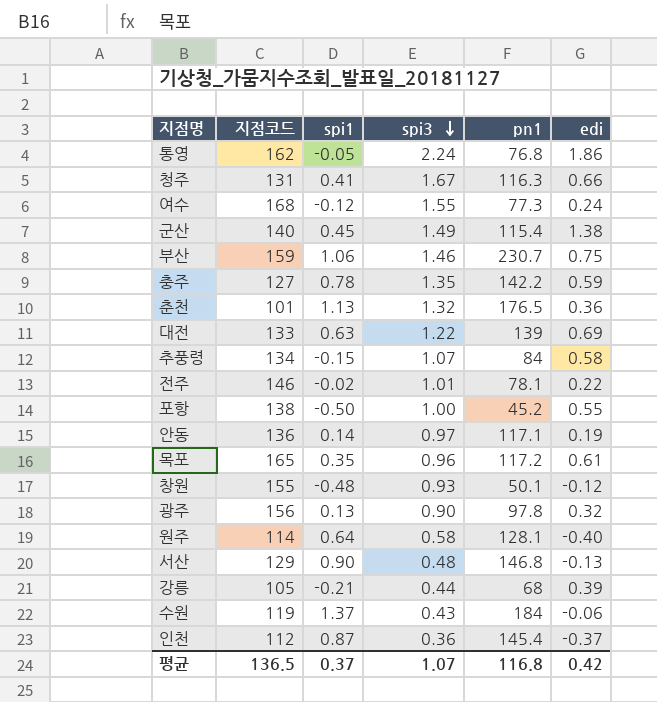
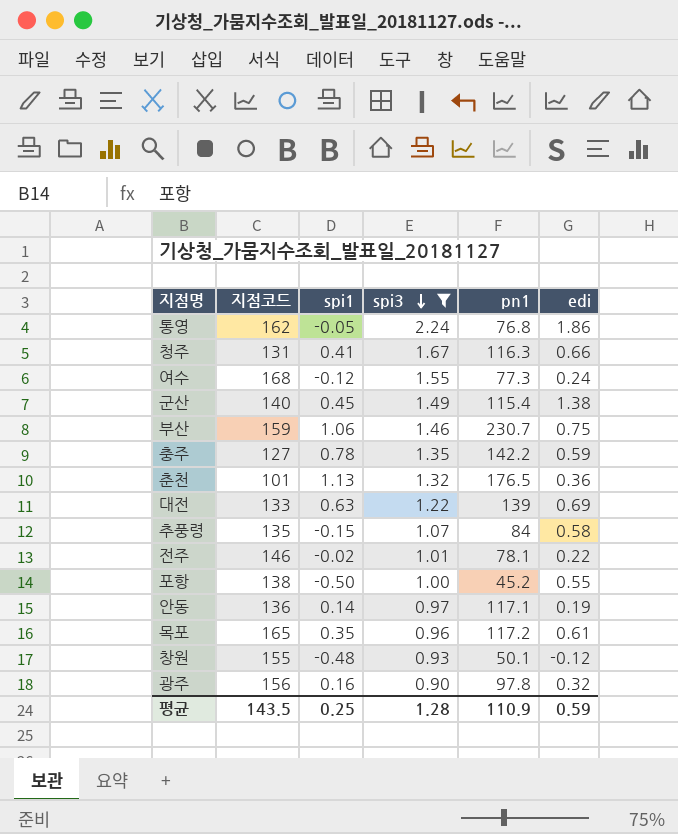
filter: none -> spi3 >= 0.90
추풍령 | 지점코드: 134 -> 135
광주 | spi1: 0.13 -> 0.16
평균 | 지점코드: 136.5 -> 143.5
평균 | spi1: 0.37 -> 0.25
평균 | spi3: 1.07 -> 1.28
평균 | pn1: 116.8 -> 110.9
평균 | edi: 0.42 -> 0.59

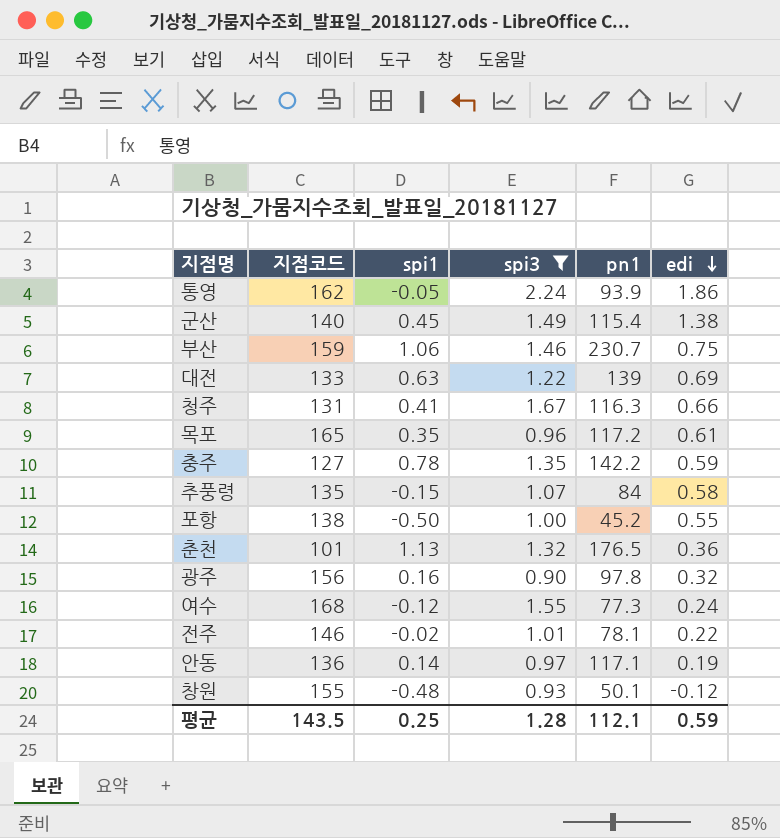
row order: spi3 descending -> edi descending
통영 | pn1: 76.8 -> 93.9
평균 | pn1: 110.9 -> 112.1

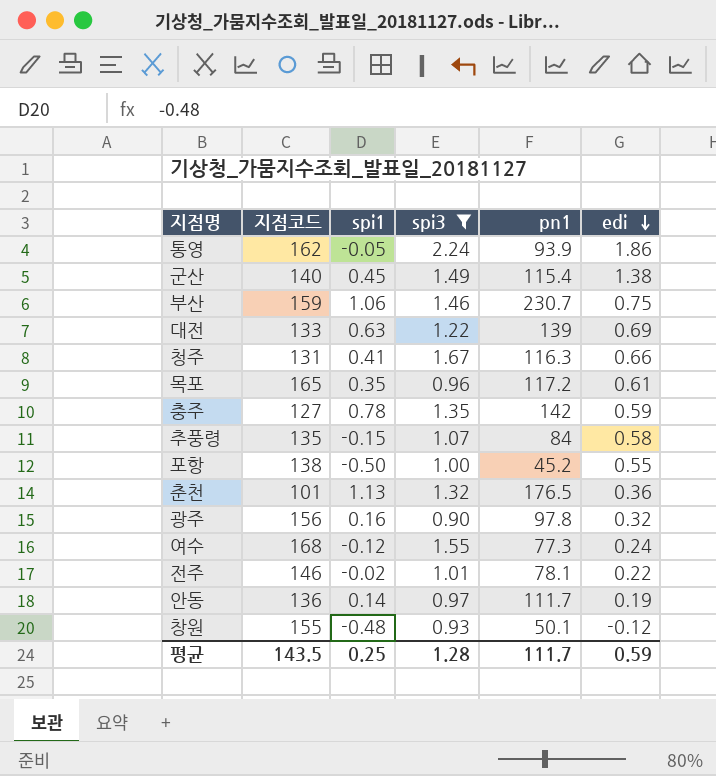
충주 | pn1: 142.2 -> 142
안동 | pn1: 117.1 -> 111.7
평균 | pn1: 112.1 -> 111.7

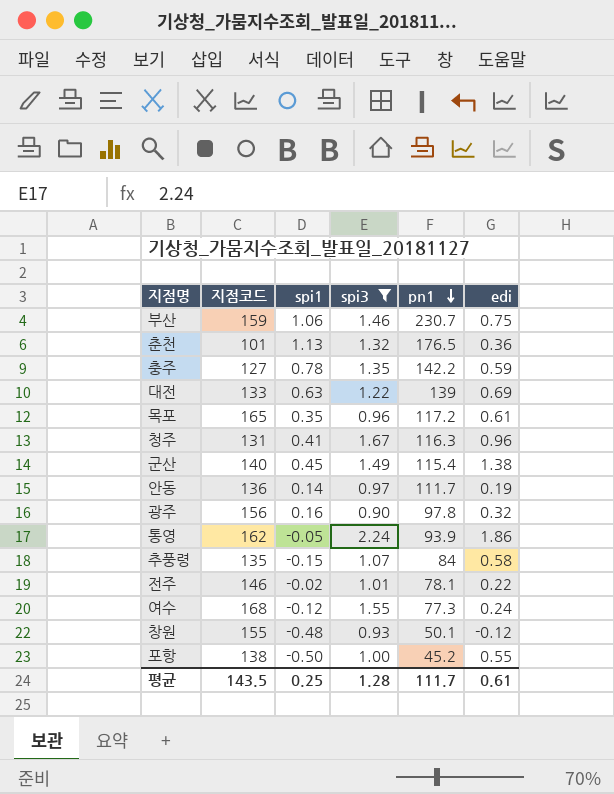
row order: edi descending -> pn1 descending
충주 | pn1: 142 -> 142.2
청주 | edi: 0.66 -> 0.96
평균 | edi: 0.59 -> 0.61

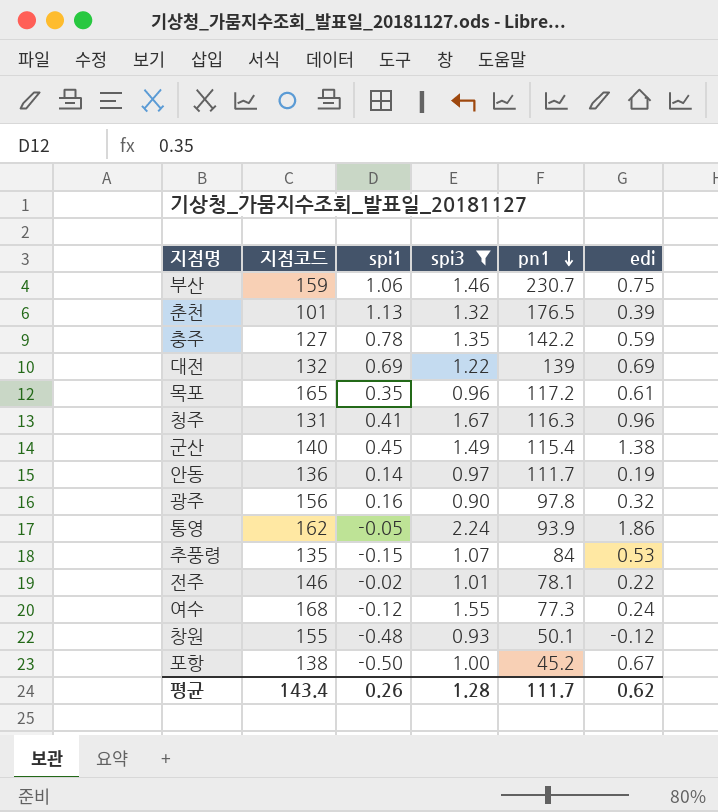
춘천 | edi: 0.36 -> 0.39
대전 | 지점코드: 133 -> 132
대전 | spi1: 0.63 -> 0.69
추풍령 | edi: 0.58 -> 0.53
포항 | edi: 0.55 -> 0.67
평균 | 지점코드: 143.5 -> 143.4
평균 | spi1: 0.25 -> 0.26
평균 | edi: 0.61 -> 0.62

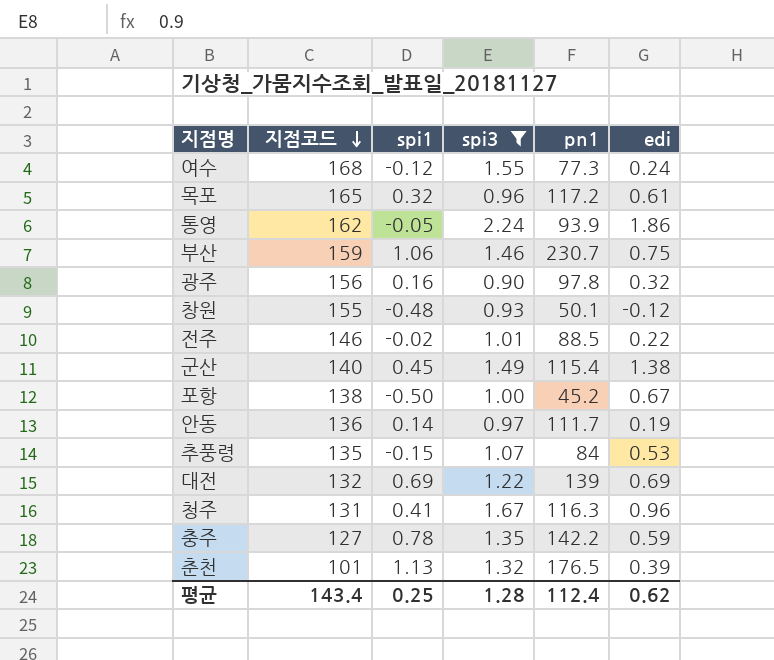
row order: pn1 descending -> 지점코드 descending
목포 | spi1: 0.35 -> 0.32
전주 | pn1: 78.1 -> 88.5
평균 | spi1: 0.26 -> 0.25
평균 | pn1: 111.7 -> 112.4

